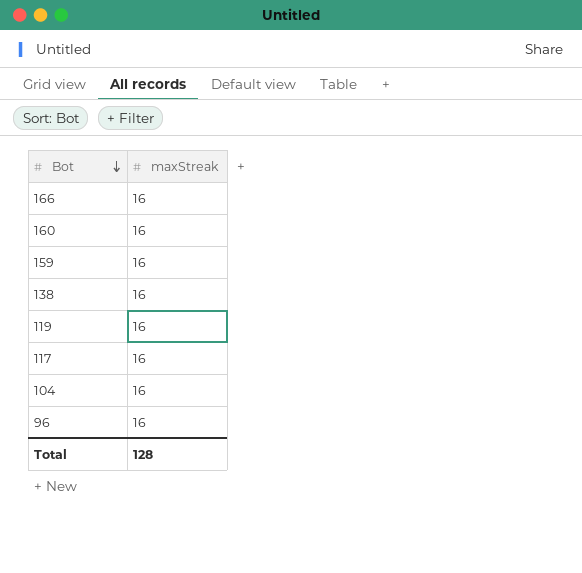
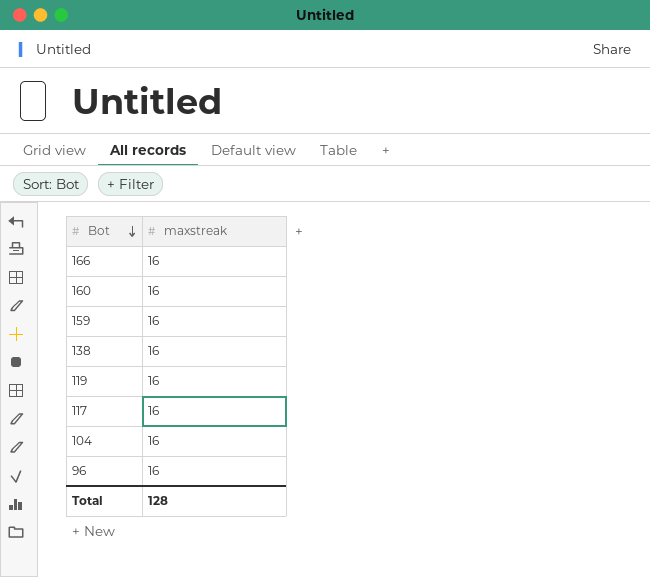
column name: maxStreak -> maxstreak

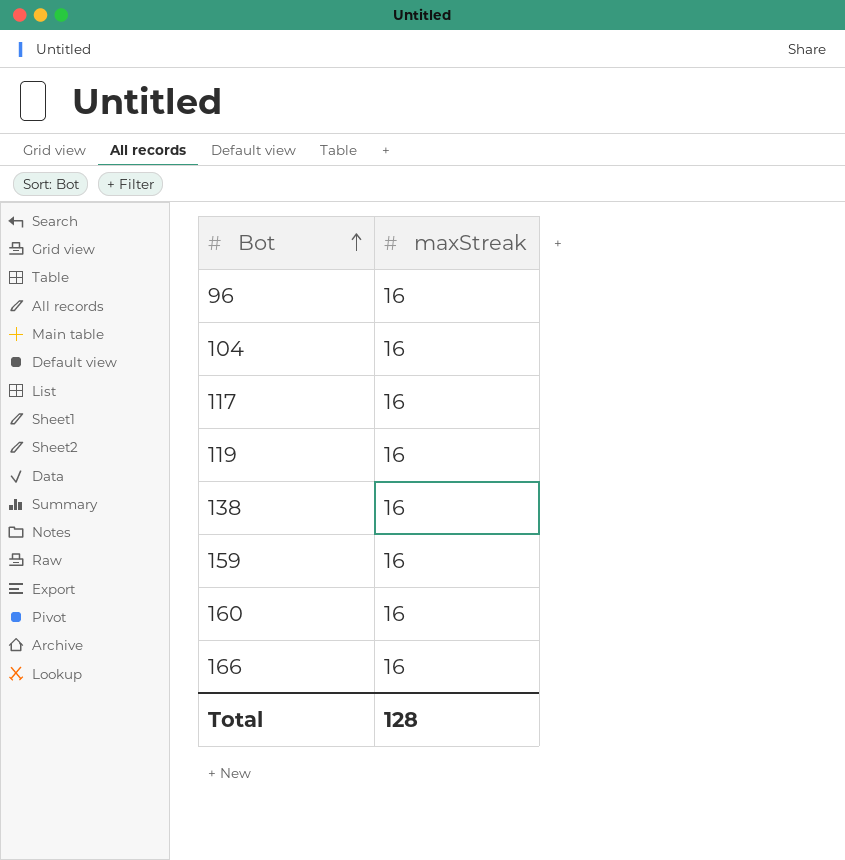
row order: Bot descending -> Bot ascending
column name: maxstreak -> maxStreak

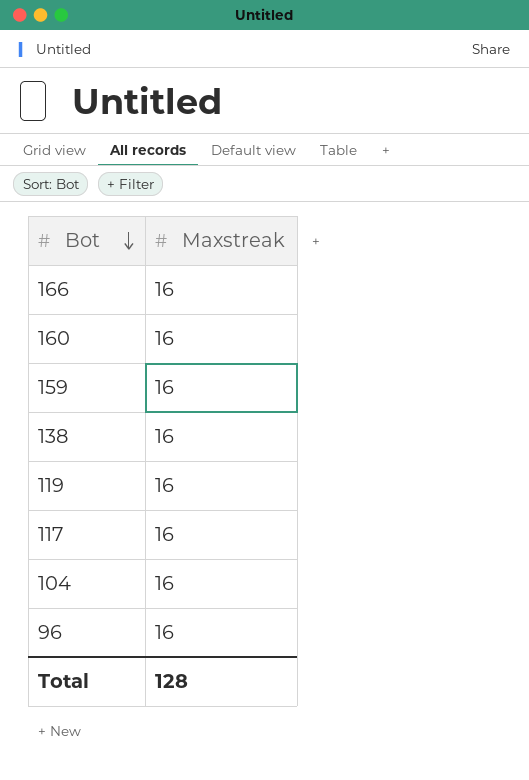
row order: Bot ascending -> Bot descending
column name: maxStreak -> Maxstreak

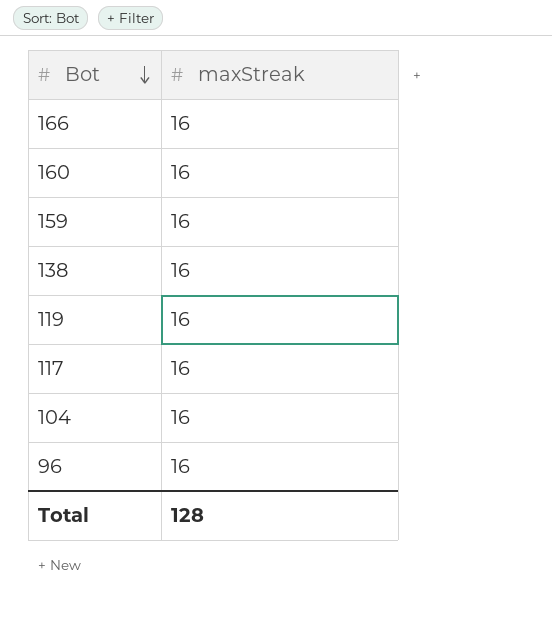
column name: Maxstreak -> maxStreak

